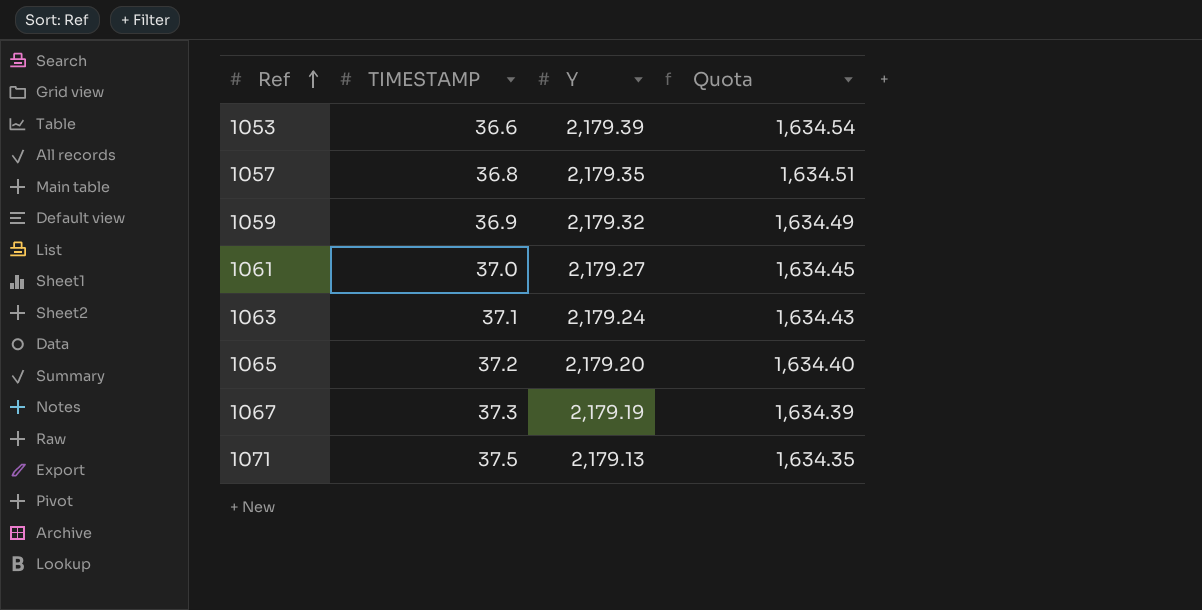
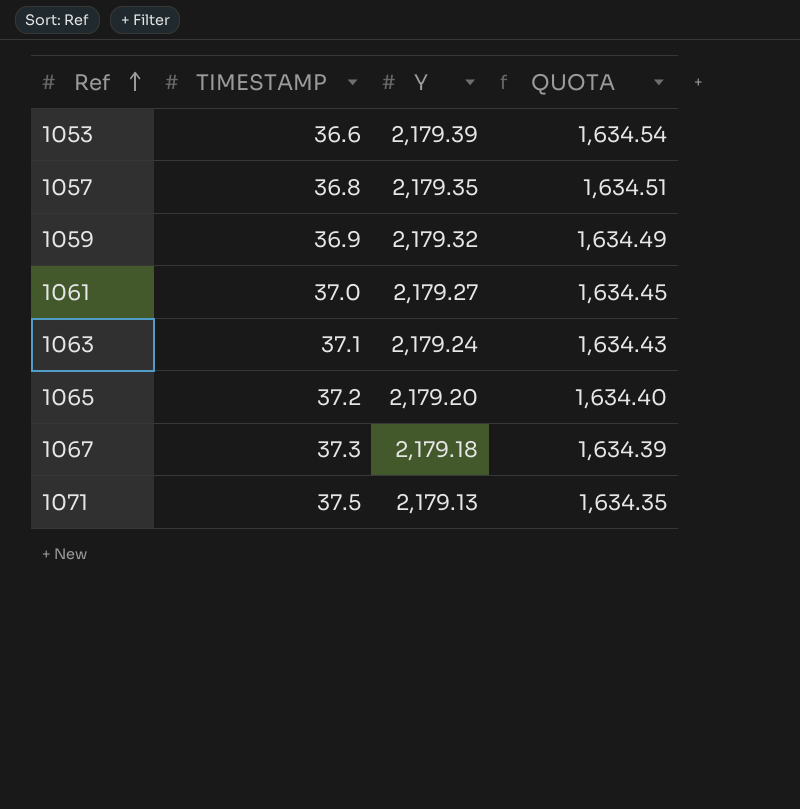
column name: Quota -> QUOTA
1067 | Y: 2,179.19 -> 2,179.18

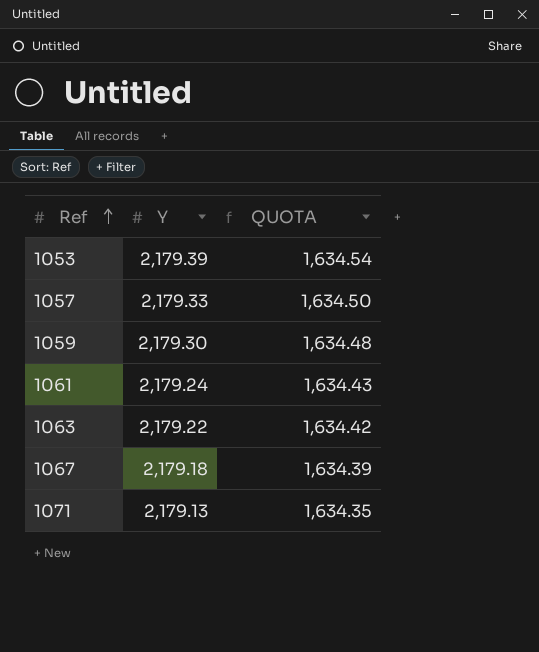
column TIMESTAMP | position: 2 -> none
row 1065: 37.2 | 2,179.20 | 1,634.40 -> none
1057 | Y: 2,179.35 -> 2,179.33
1057 | QUOTA: 1,634.51 -> 1,634.50
1059 | Y: 2,179.32 -> 2,179.30
1059 | QUOTA: 1,634.49 -> 1,634.48
1061 | Y: 2,179.27 -> 2,179.24
1061 | QUOTA: 1,634.45 -> 1,634.43
1063 | Y: 2,179.24 -> 2,179.22
1063 | QUOTA: 1,634.43 -> 1,634.42

